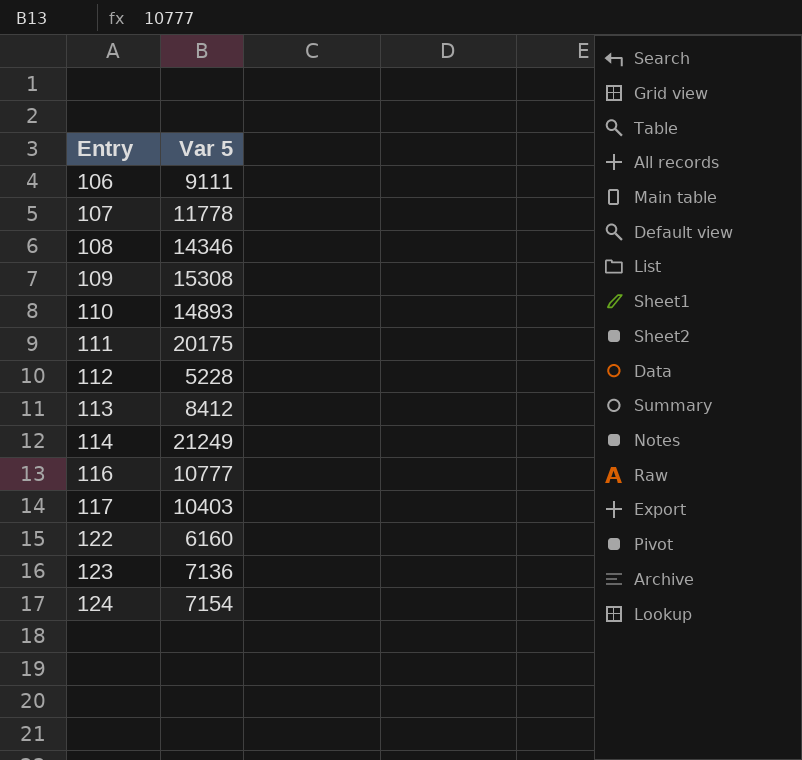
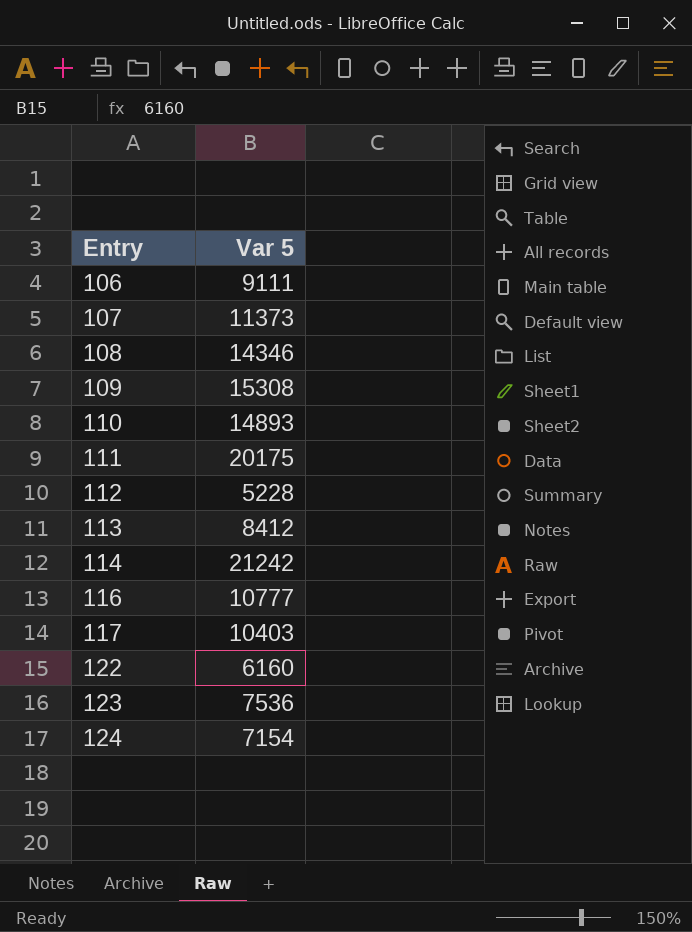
107 | Var 5: 11778 -> 11373
114 | Var 5: 21249 -> 21242
123 | Var 5: 7136 -> 7536

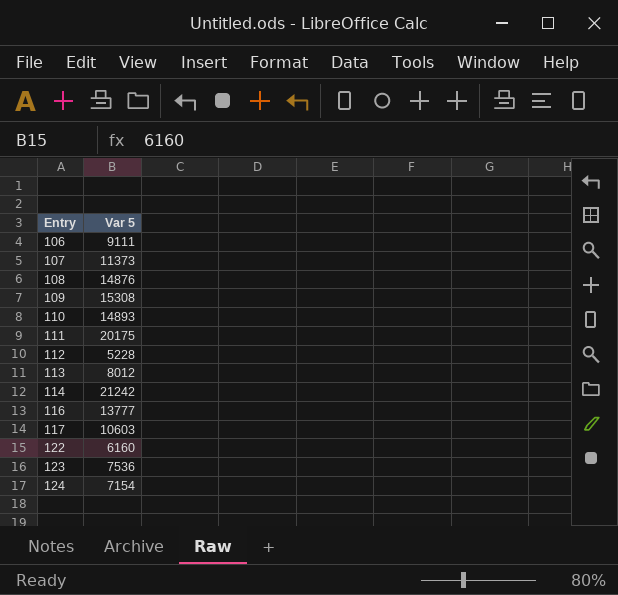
108 | Var 5: 14346 -> 14876
113 | Var 5: 8412 -> 8012
116 | Var 5: 10777 -> 13777
117 | Var 5: 10403 -> 10603

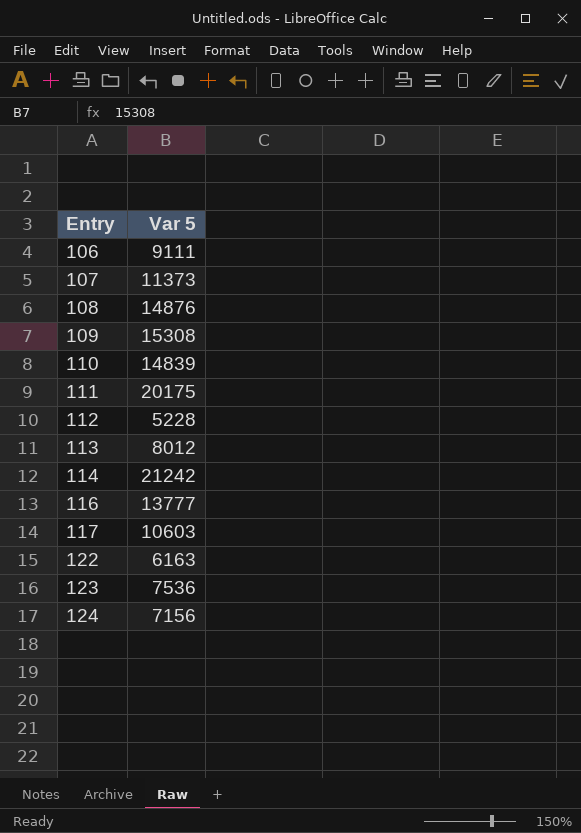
110 | Var 5: 14893 -> 14839
122 | Var 5: 6160 -> 6163
124 | Var 5: 7154 -> 7156

